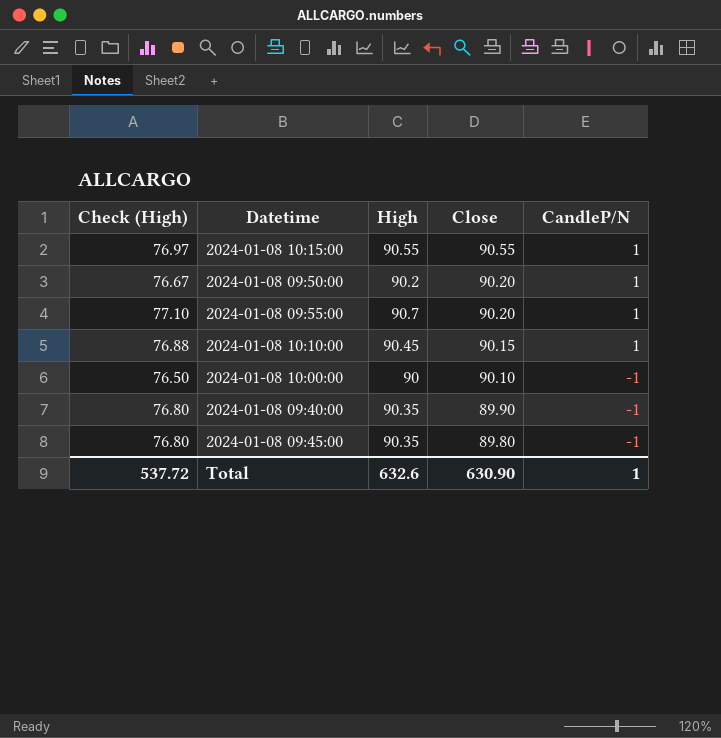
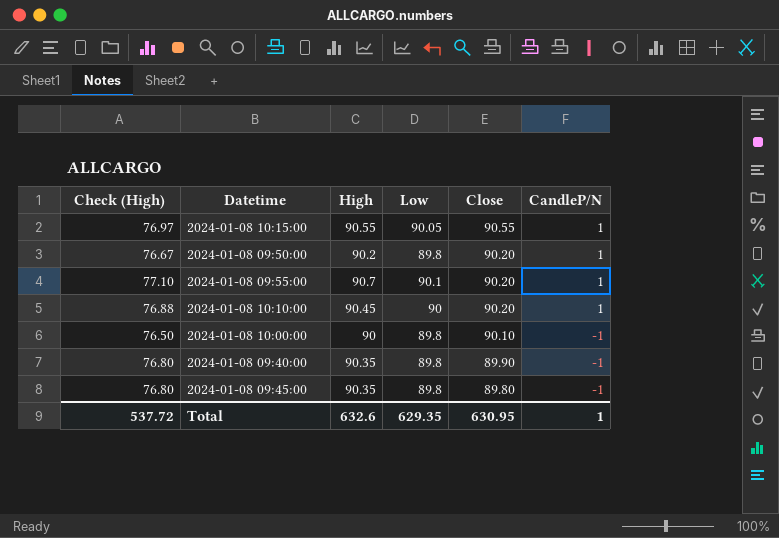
column Low | position: none -> 4
2024-01-08 10:10:00 | Close: 90.15 -> 90.20
Total | Close: 630.90 -> 630.95

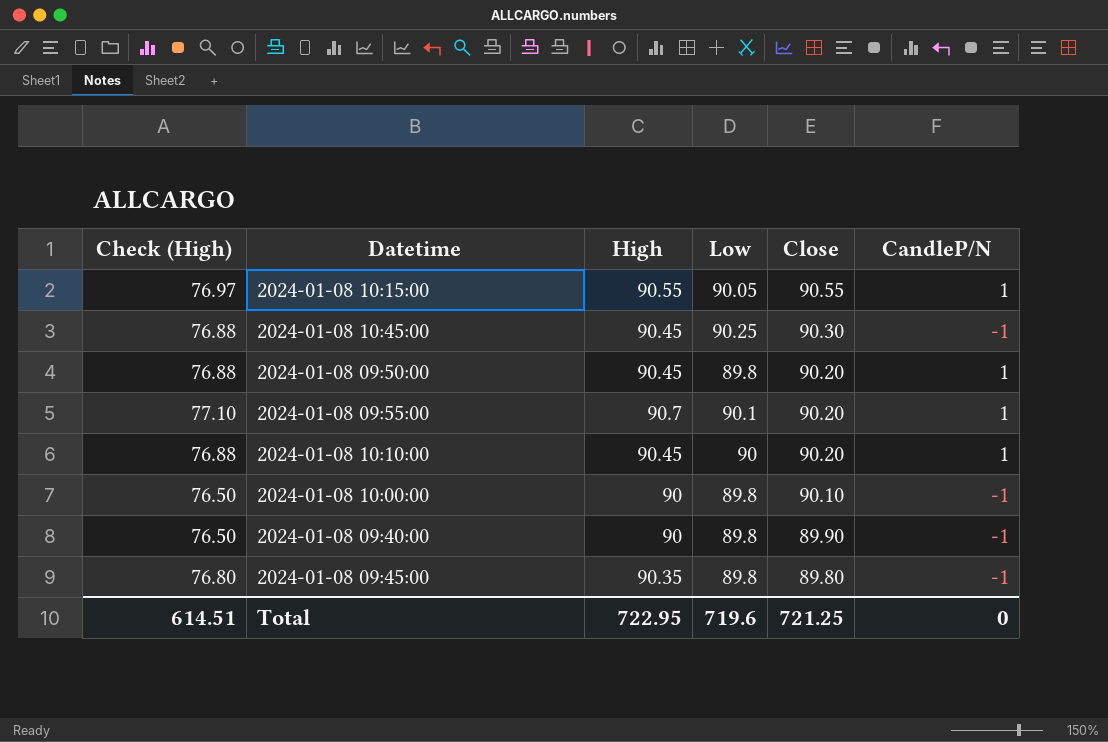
row 2024-01-08 10:45:00: none -> 76.88 | 90.45 | 90.25 | 90.30 | -1
2024-01-08 09:50:00 | Check (High): 76.67 -> 76.88
2024-01-08 09:50:00 | High: 90.2 -> 90.45
2024-01-08 09:40:00 | Check (High): 76.80 -> 76.50
2024-01-08 09:40:00 | High: 90.35 -> 90
Total | Check (High): 537.72 -> 614.51
Total | High: 632.6 -> 722.95
Total | Low: 629.35 -> 719.6
Total | Close: 630.95 -> 721.25
Total | CandleP/N: 1 -> 0

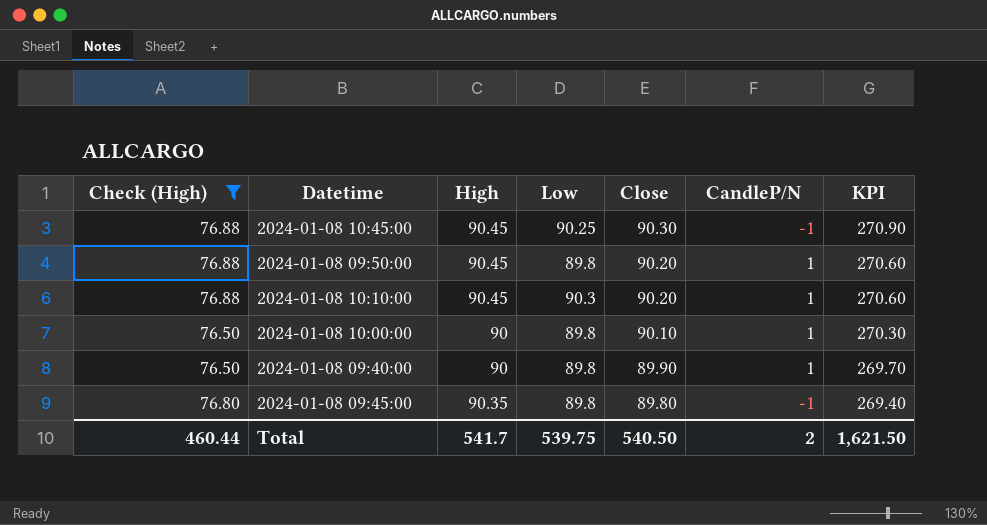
filter: none -> Check (High) <= 76.88
column KPI | formula: none -> [Close] * 3
2024-01-08 10:10:00 | Low: 90 -> 90.3
2024-01-08 10:00:00 | CandleP/N: -1 -> 1
2024-01-08 09:40:00 | CandleP/N: -1 -> 1
Total | Check (High): 614.51 -> 460.44
Total | High: 722.95 -> 541.7
Total | Low: 719.6 -> 539.75
Total | Close: 721.25 -> 540.50
Total | CandleP/N: 0 -> 2

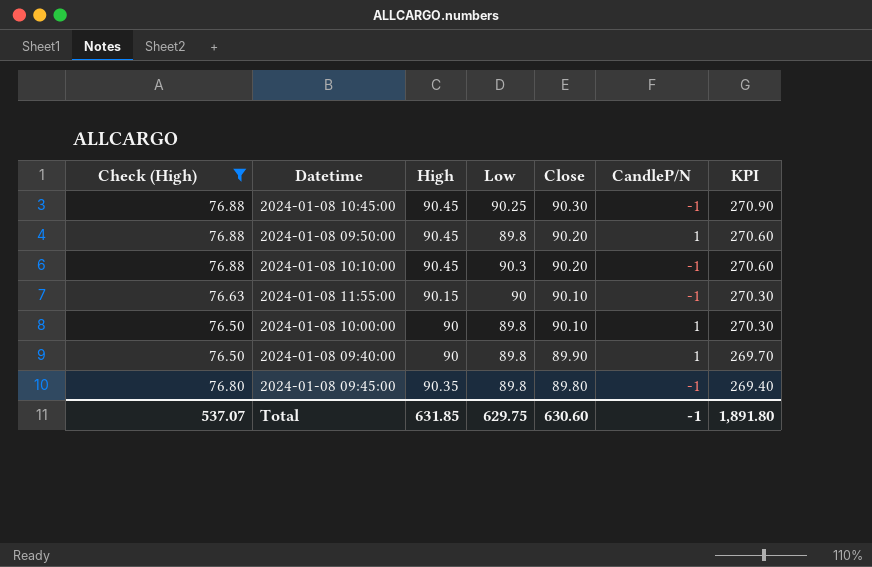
2024-01-08 10:10:00 | CandleP/N: 1 -> -1
row 2024-01-08 11:55:00: none -> 76.63 | 90.15 | 90 | 90.10 | -1 | 270.30
Total | Check (High): 460.44 -> 537.07
Total | High: 541.7 -> 631.85
Total | Low: 539.75 -> 629.75
Total | Close: 540.50 -> 630.60
Total | CandleP/N: 2 -> -1
Total | KPI: 1,621.50 -> 1,891.80

